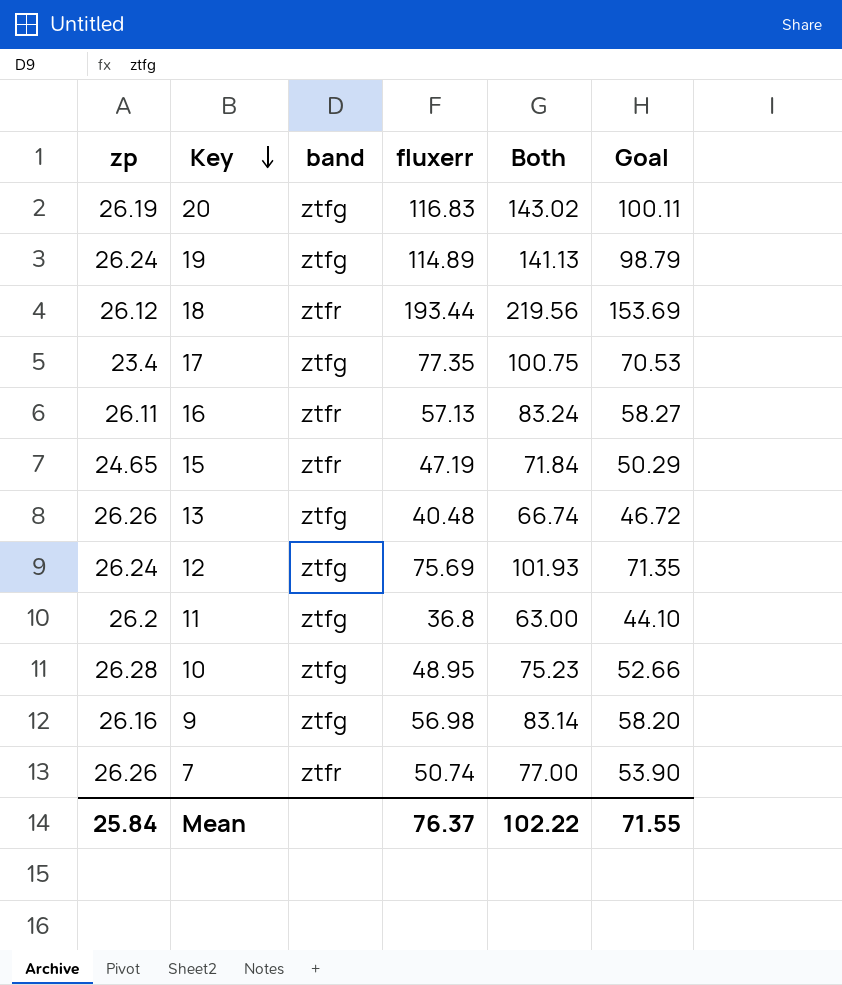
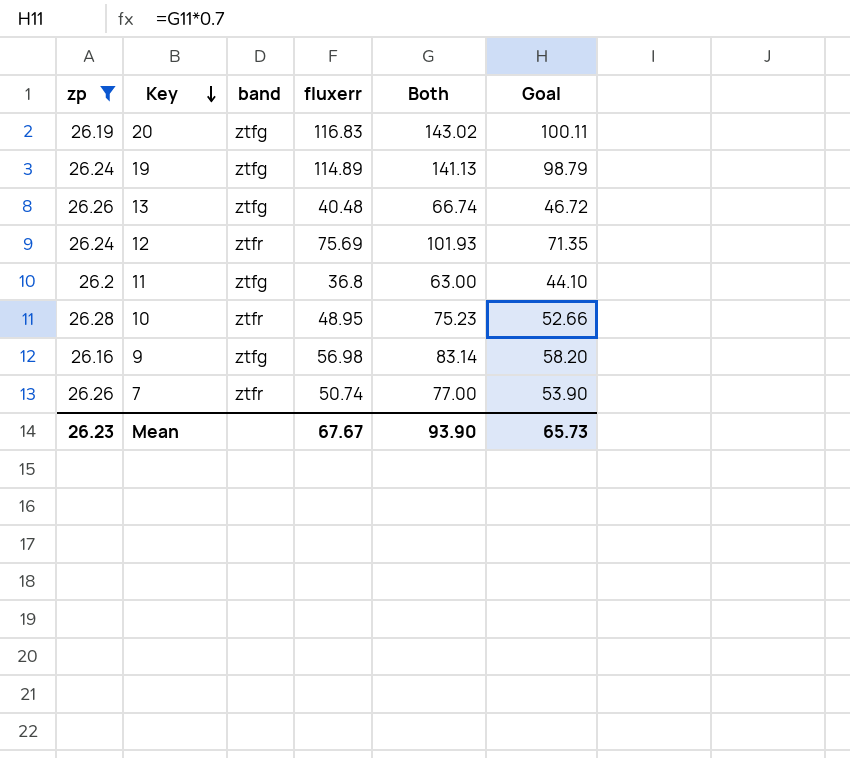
filter: none -> zp >= 26.16
12 | band: ztfg -> ztfr
10 | band: ztfg -> ztfr
Mean | zp: 25.84 -> 26.23
Mean | fluxerr: 76.37 -> 67.67
Mean | Both: 102.22 -> 93.90
Mean | Goal: 71.55 -> 65.73

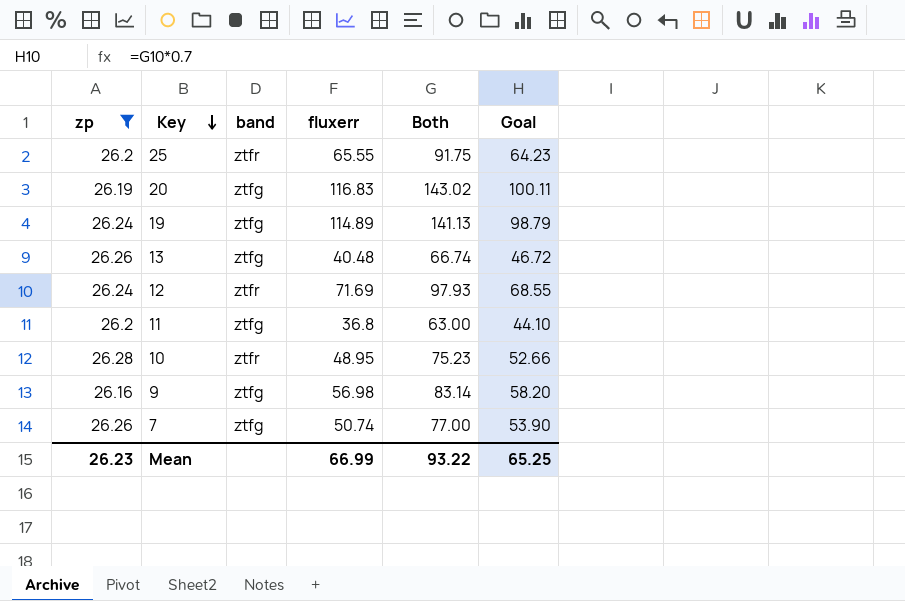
row 25: none -> 26.2 | ztfr | 65.55 | 91.75 | 64.23
12 | fluxerr: 75.69 -> 71.69
12 | Both: 101.93 -> 97.93
12 | Goal: 71.35 -> 68.55
7 | band: ztfr -> ztfg
Mean | fluxerr: 67.67 -> 66.99
Mean | Both: 93.90 -> 93.22
Mean | Goal: 65.73 -> 65.25

